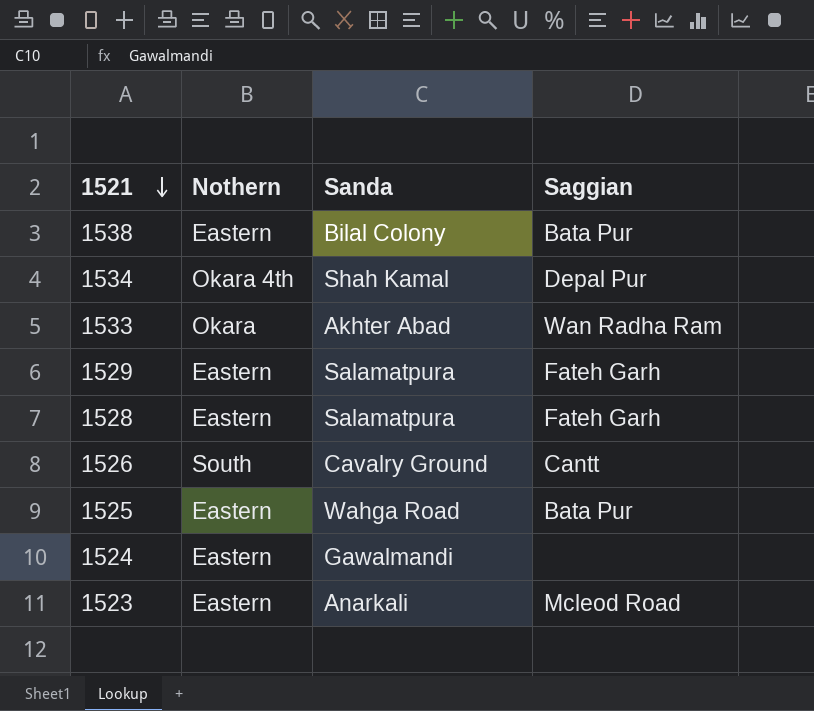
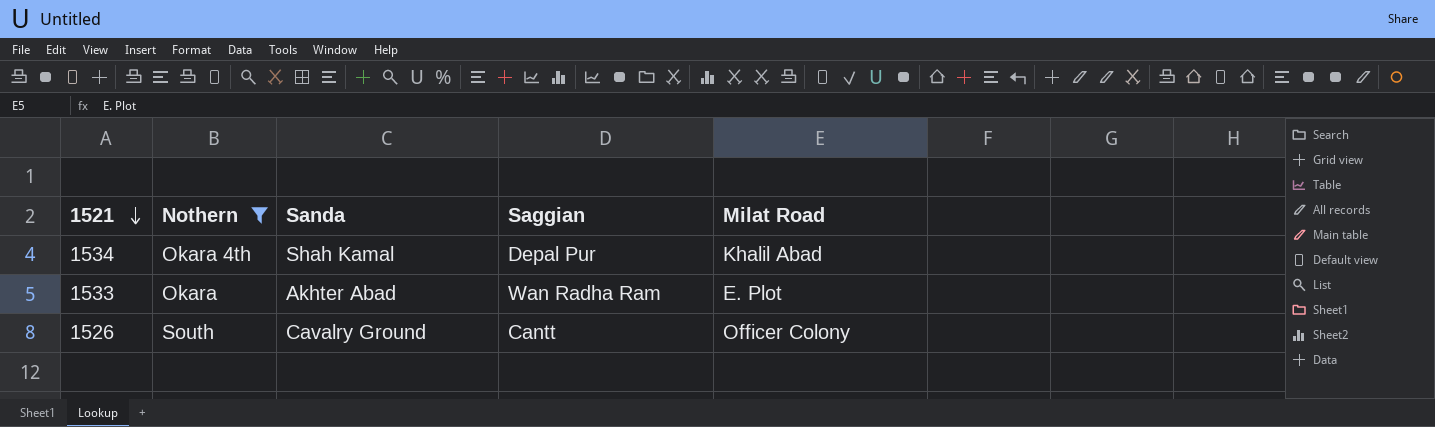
filter: none -> Nothern != Eastern
column Milat Road | position: none -> 5

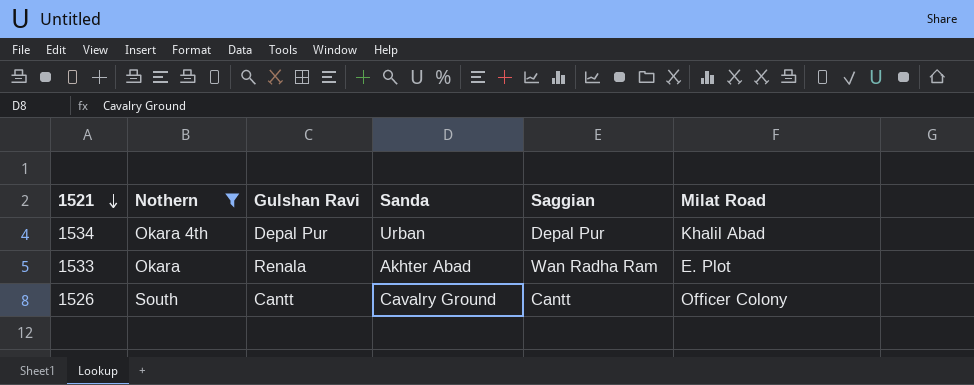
column Gulshan Ravi | position: none -> 3
1534 | Sanda: Shah Kamal -> Urban

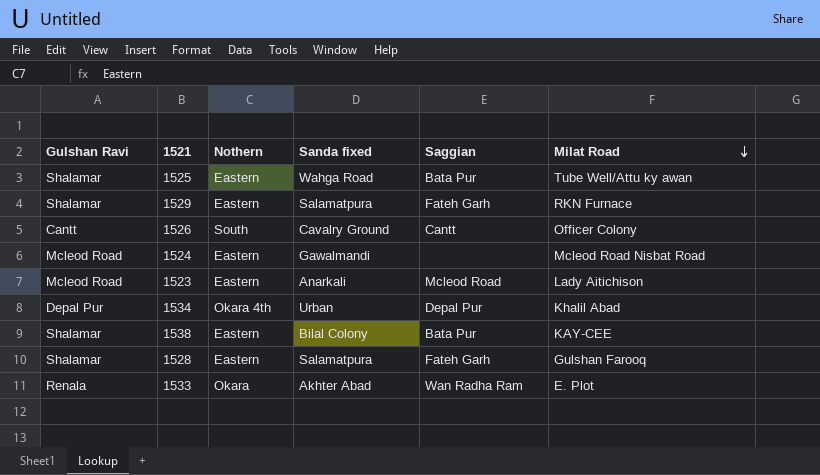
filter: Nothern != Eastern -> none
row order: 1521 descending -> Milat Road descending
column Gulshan Ravi | position: 3 -> 1
column name: Sanda -> Sanda fixed

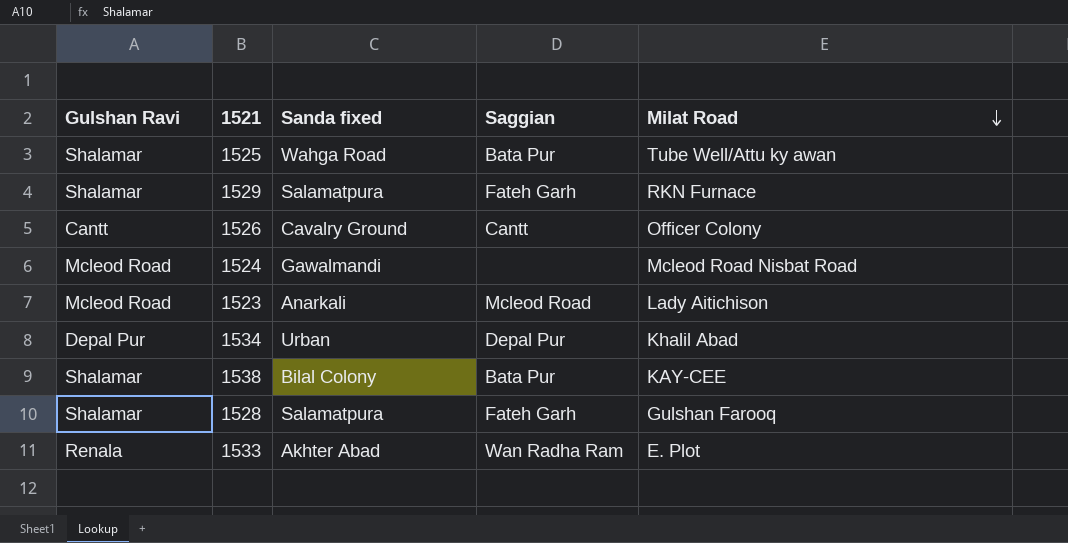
column Nothern | position: 3 -> none

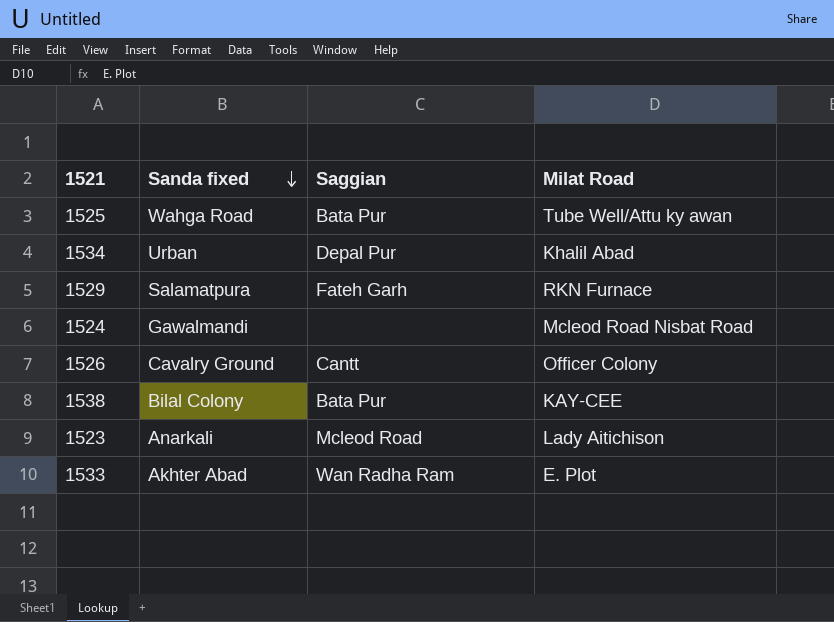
row order: Milat Road descending -> Sanda fixed descending
column Gulshan Ravi | position: 1 -> none
row 1528: Shalamar | Salamatpura | Fateh Garh | Gulshan Farooq -> none

